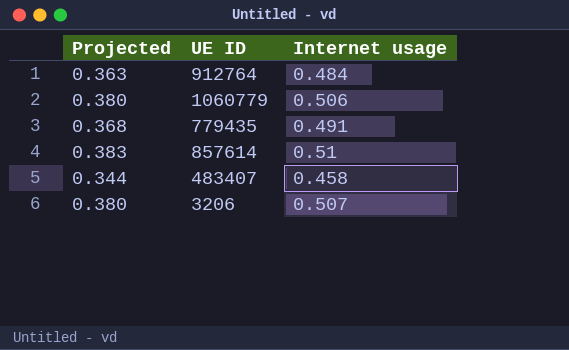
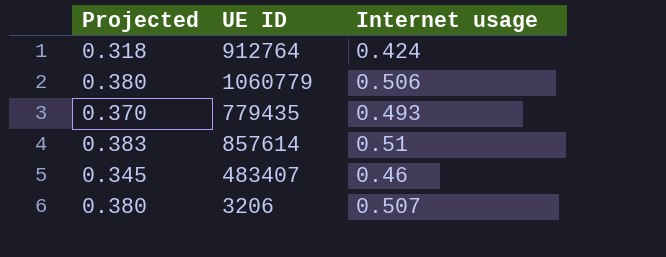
912764 | Projected: 0.363 -> 0.318
912764 | Internet usage: 0.484 -> 0.424
779435 | Projected: 0.368 -> 0.370
779435 | Internet usage: 0.491 -> 0.493
483407 | Projected: 0.344 -> 0.345
483407 | Internet usage: 0.458 -> 0.46

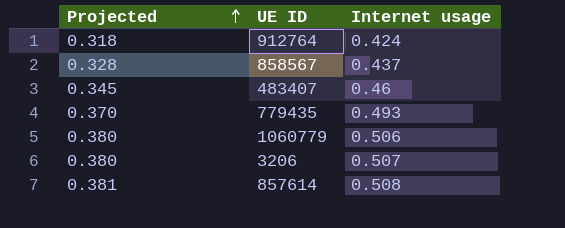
row order: none -> Projected ascending
row 858567: none -> 0.328 | 0.437
857614 | Projected: 0.383 -> 0.381
857614 | Internet usage: 0.51 -> 0.508

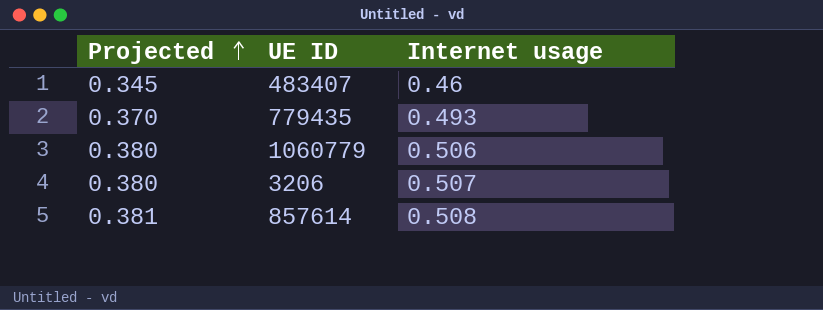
row 912764: 0.318 | 0.424 -> none
row 858567: 0.328 | 0.437 -> none

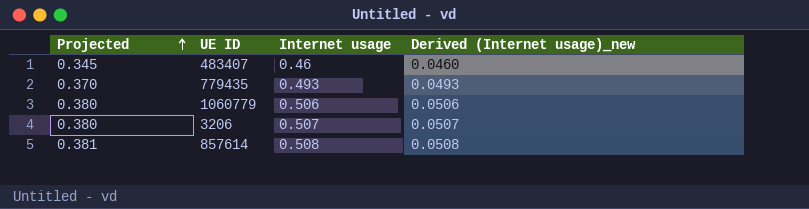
column Derived (Internet usage)_new | formula: none -> [Internet usage] * 0.1

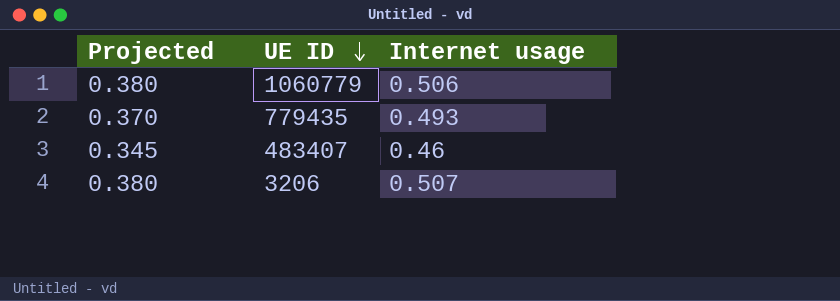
row order: Projected ascending -> UE ID descending
column Derived (Internet usage)_new | formula: [Internet usage] * 0.1 -> none
row 857614: 0.381 | 0.508 | 0.0508 -> none

